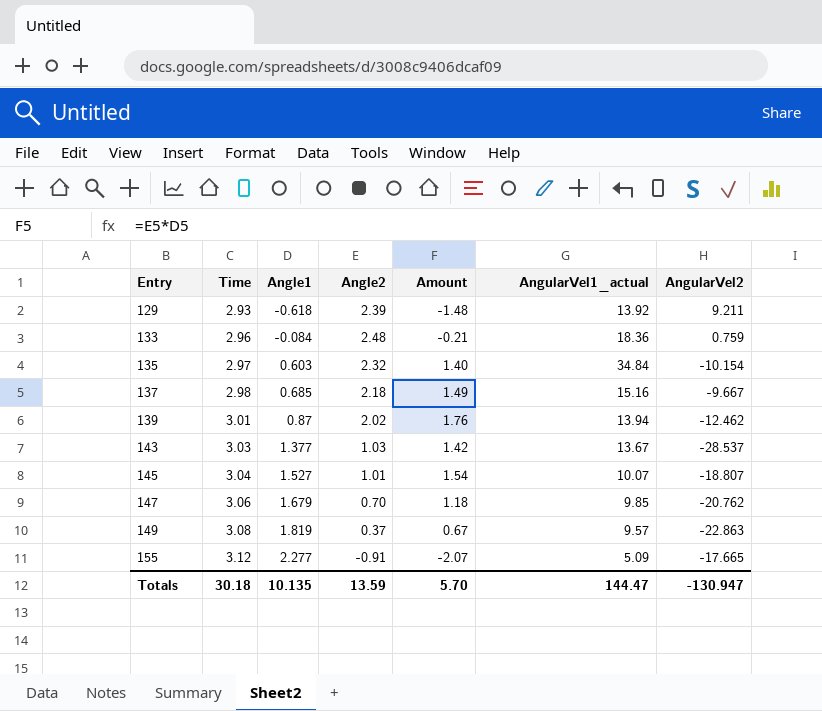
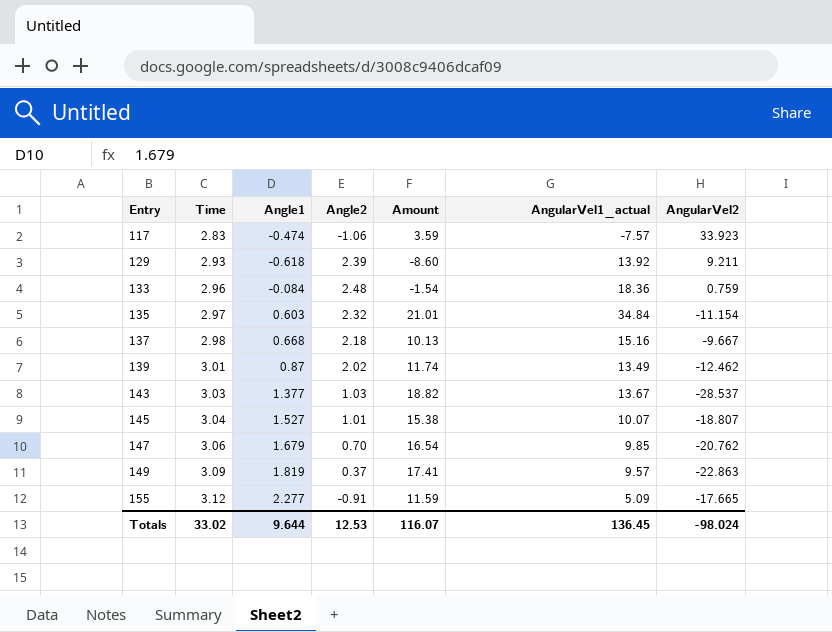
column Amount | formula: [Angle1] * [Angle2] -> [Angle1] * [AngularVel1_actual]
row 117: none -> 2.83 | -0.474 | -1.06 | 3.59 | -7.57 | 33.923
135 | AngularVel2: -10.154 -> -11.154
137 | Angle1: 0.685 -> 0.668
139 | AngularVel1_actual: 13.94 -> 13.49
149 | Time: 3.08 -> 3.09
Totals | Time: 30.18 -> 33.02
Totals | Angle1: 10.135 -> 9.644
Totals | Angle2: 13.59 -> 12.53
Totals | Amount: 5.70 -> 116.07
Totals | AngularVel1_actual: 144.47 -> 136.45
Totals | AngularVel2: -130.947 -> -98.024

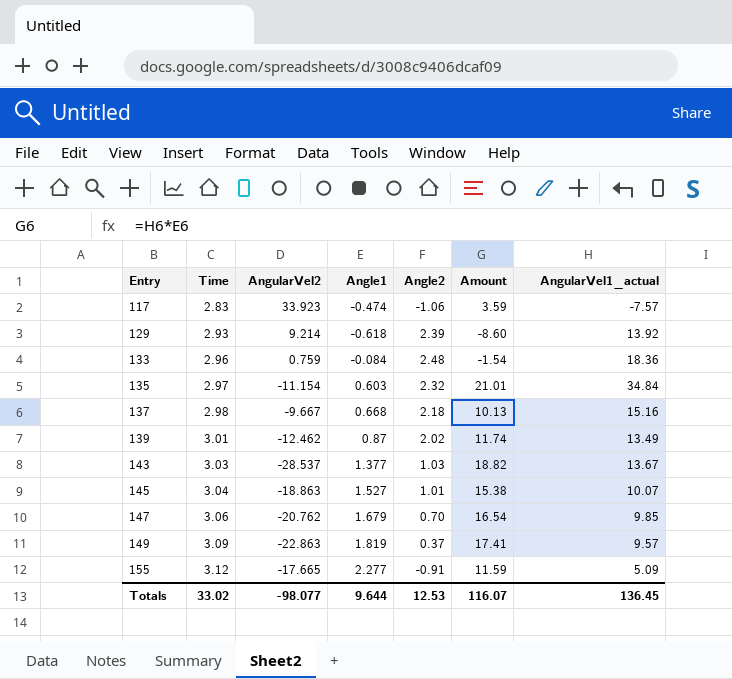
column AngularVel2 | position: 7 -> 3
129 | AngularVel2: 9.211 -> 9.214
145 | AngularVel2: -18.807 -> -18.863
Totals | AngularVel2: -98.024 -> -98.077

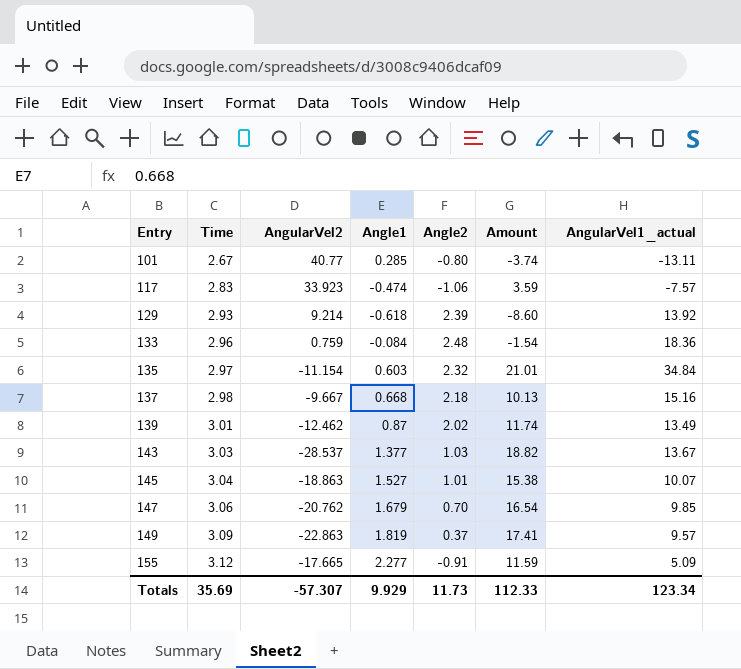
row 101: none -> 2.67 | 40.77 | 0.285 | -0.80 | -3.74 | -13.11
Totals | Time: 33.02 -> 35.69
Totals | AngularVel2: -98.077 -> -57.307
Totals | Angle1: 9.644 -> 9.929
Totals | Angle2: 12.53 -> 11.73
Totals | Amount: 116.07 -> 112.33
Totals | AngularVel1_actual: 136.45 -> 123.34

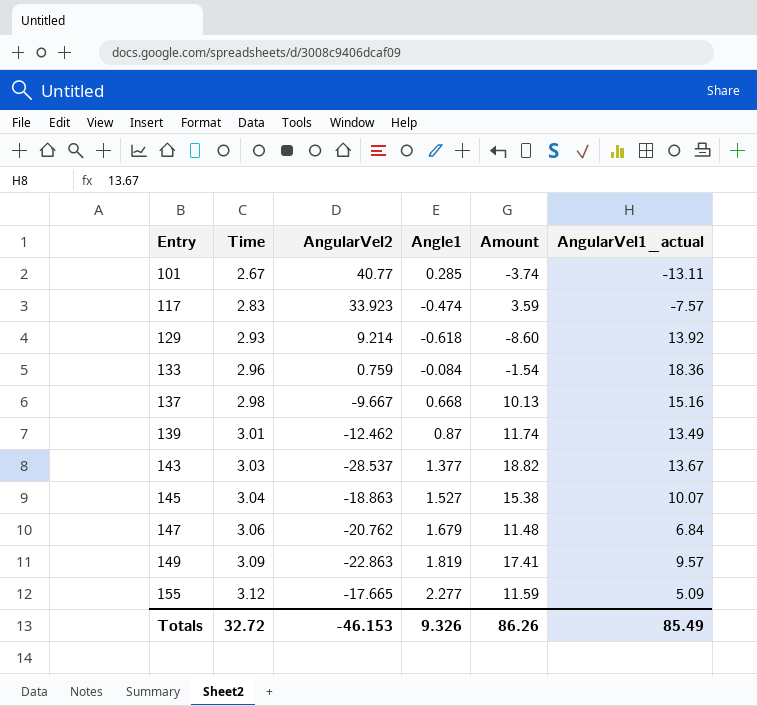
column Angle2 | position: 5 -> none
row 135: 2.97 | -11.154 | 0.603 | 2.32 | 21.01 | 34.84 -> none
147 | Amount: 16.54 -> 11.48
147 | AngularVel1_actual: 9.85 -> 6.84
Totals | Time: 35.69 -> 32.72
Totals | AngularVel2: -57.307 -> -46.153
Totals | Angle1: 9.929 -> 9.326
Totals | Amount: 112.33 -> 86.26
Totals | AngularVel1_actual: 123.34 -> 85.49

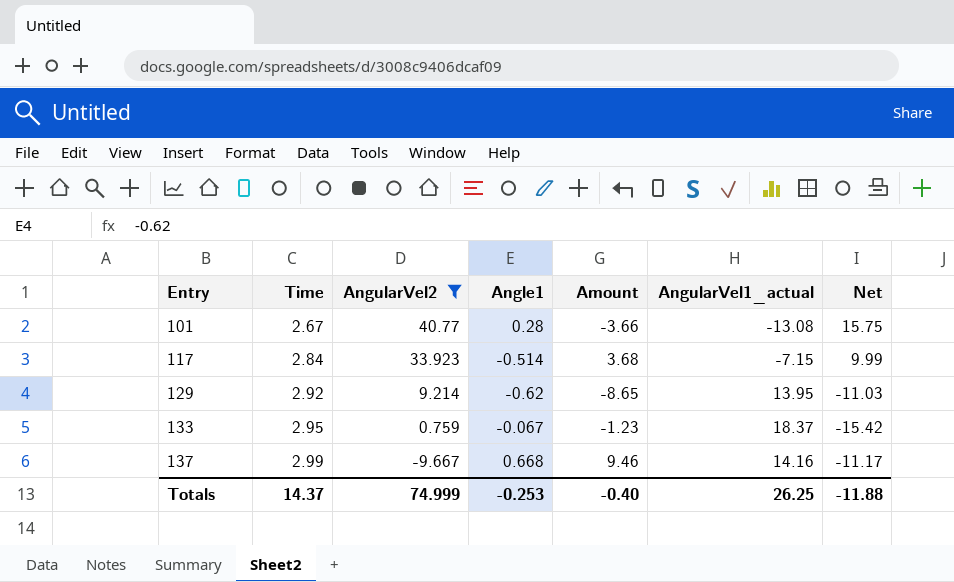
filter: none -> AngularVel2 >= -9.667
column Net | formula: none -> [Time] - [AngularVel1_actual]
101 | Angle1: 0.285 -> 0.28
101 | Amount: -3.74 -> -3.66
101 | AngularVel1_actual: -13.11 -> -13.08
117 | Time: 2.83 -> 2.84
117 | Angle1: -0.474 -> -0.514
117 | Amount: 3.59 -> 3.68
117 | AngularVel1_actual: -7.57 -> -7.15
129 | Time: 2.93 -> 2.92
129 | Angle1: -0.618 -> -0.62
129 | Amount: -8.60 -> -8.65
129 | AngularVel1_actual: 13.92 -> 13.95
133 | Time: 2.96 -> 2.95
133 | Angle1: -0.084 -> -0.067
133 | Amount: -1.54 -> -1.23
133 | AngularVel1_actual: 18.36 -> 18.37
137 | Time: 2.98 -> 2.99
137 | Amount: 10.13 -> 9.46
137 | AngularVel1_actual: 15.16 -> 14.16
Totals | Time: 32.72 -> 14.37
Totals | AngularVel2: -46.153 -> 74.999
Totals | Angle1: 9.326 -> -0.253
Totals | Amount: 86.26 -> -0.40
Totals | AngularVel1_actual: 85.49 -> 26.25

